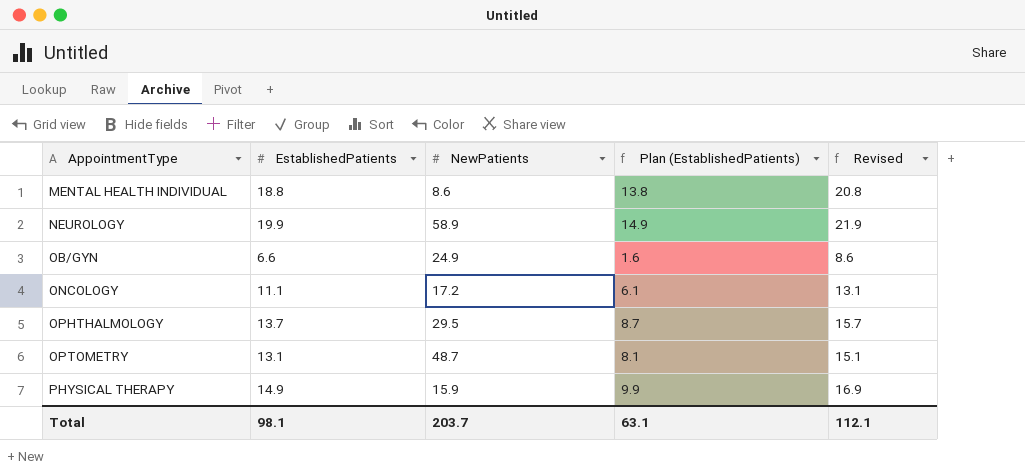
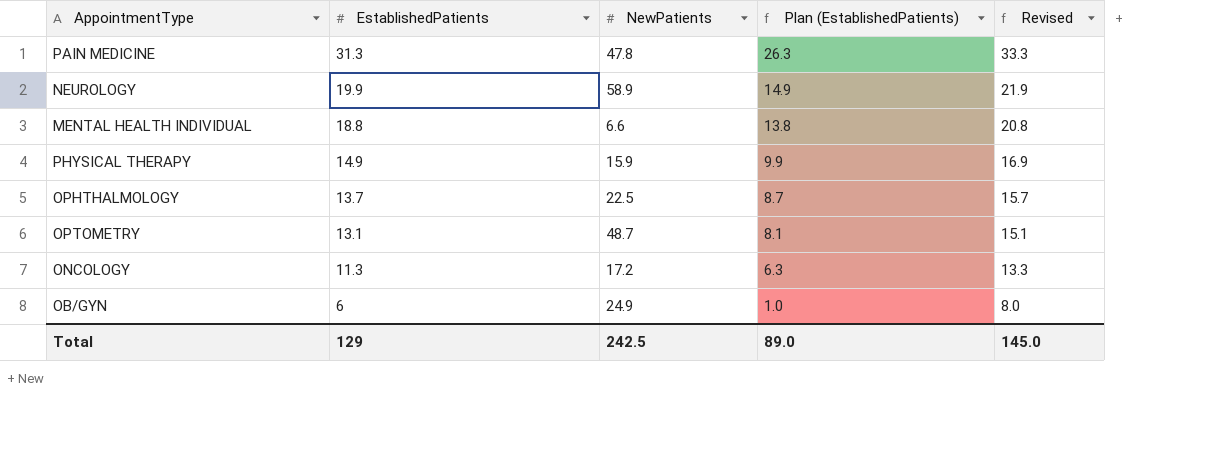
row order: AppointmentType ascending -> EstablishedPatients descending
row PAIN MEDICINE: none -> 31.3 | 47.8 | 26.3 | 33.3
MENTAL HEALTH INDIVIDUAL | NewPatients: 8.6 -> 6.6
OPHTHALMOLOGY | NewPatients: 29.5 -> 22.5
ONCOLOGY | EstablishedPatients: 11.1 -> 11.3
ONCOLOGY | Plan (EstablishedPatients): 6.1 -> 6.3
ONCOLOGY | Revised: 13.1 -> 13.3
OB/GYN | EstablishedPatients: 6.6 -> 6
OB/GYN | Plan (EstablishedPatients): 1.6 -> 1.0
OB/GYN | Revised: 8.6 -> 8.0
Total | EstablishedPatients: 98.1 -> 129
Total | NewPatients: 203.7 -> 242.5
Total | Plan (EstablishedPatients): 63.1 -> 89.0
Total | Revised: 112.1 -> 145.0

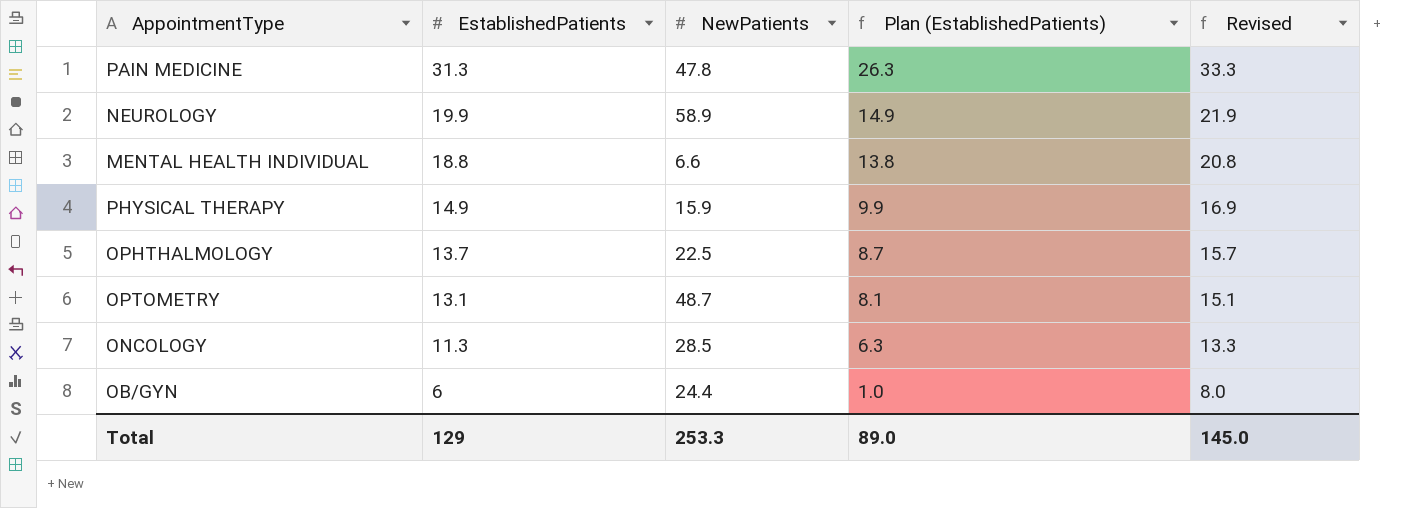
ONCOLOGY | NewPatients: 17.2 -> 28.5
OB/GYN | NewPatients: 24.9 -> 24.4
Total | NewPatients: 242.5 -> 253.3

